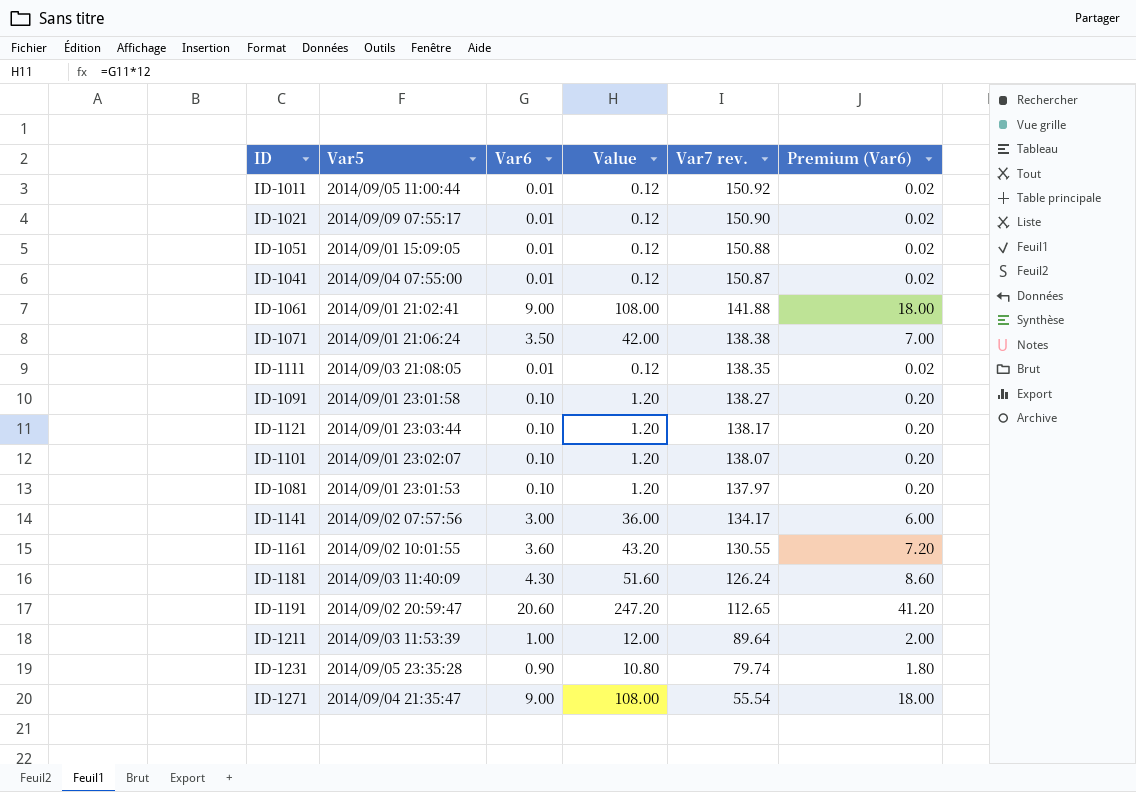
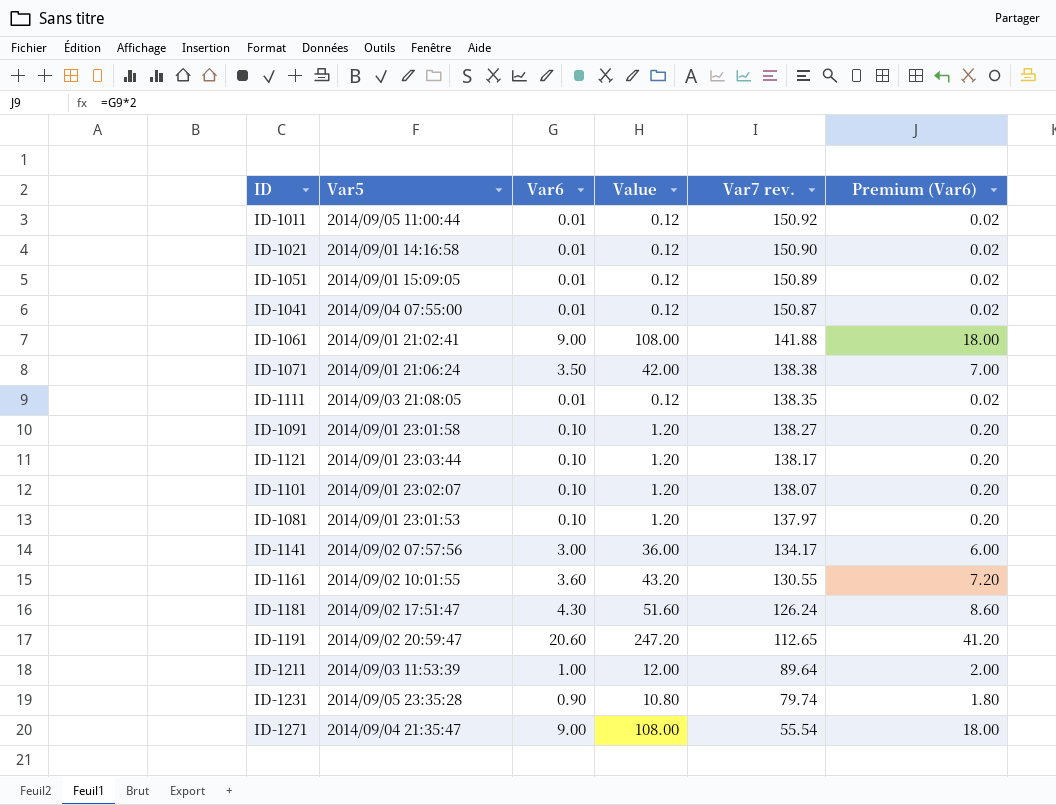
ID-1021 | Var5: 2014/09/09 07:55:17 -> 2014/09/01 14:16:58
ID-1051 | Var7 rev.: 150.88 -> 150.89
ID-1181 | Var5: 2014/09/03 11:40:09 -> 2014/09/02 17:51:47

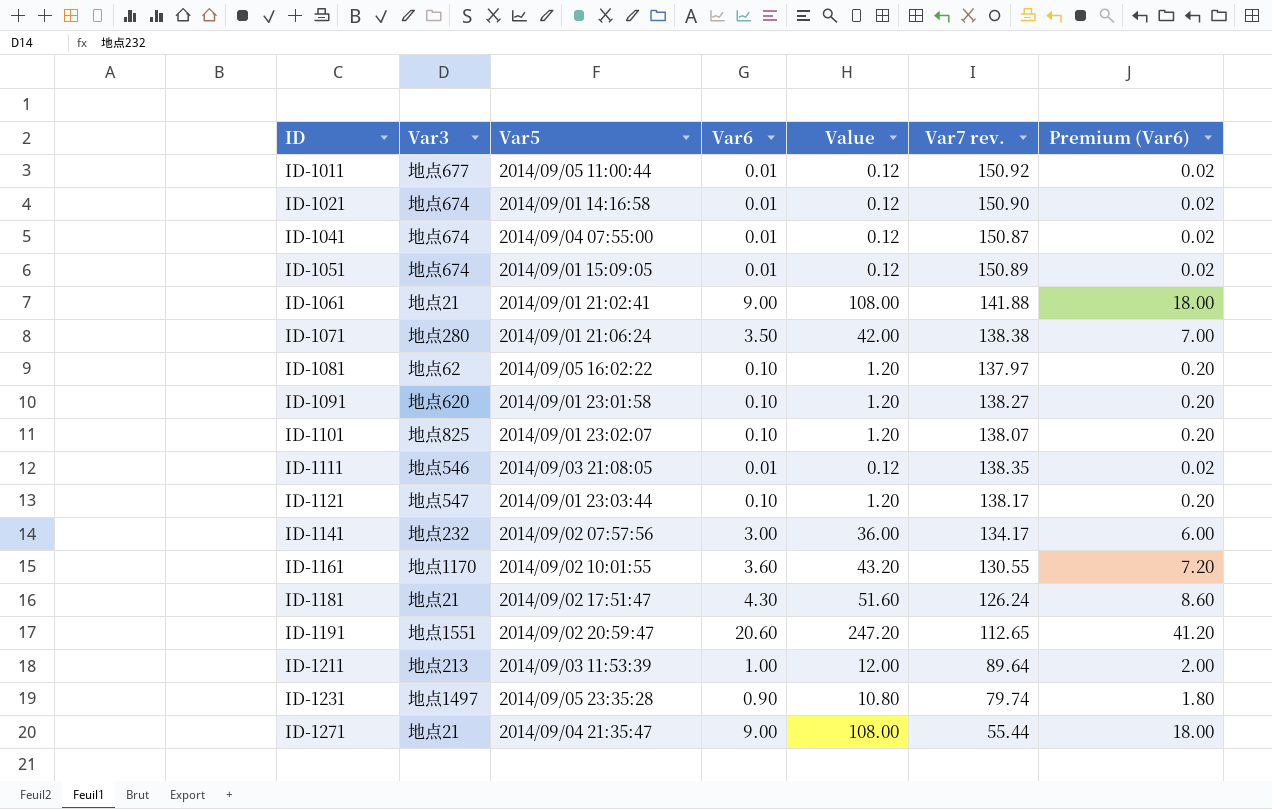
row order: Var7 rev. descending -> ID ascending
column Var3 | position: none -> 2
ID-1081 | Var5: 2014/09/01 23:01:53 -> 2014/09/05 16:02:22
ID-1271 | Var7 rev.: 55.54 -> 55.44

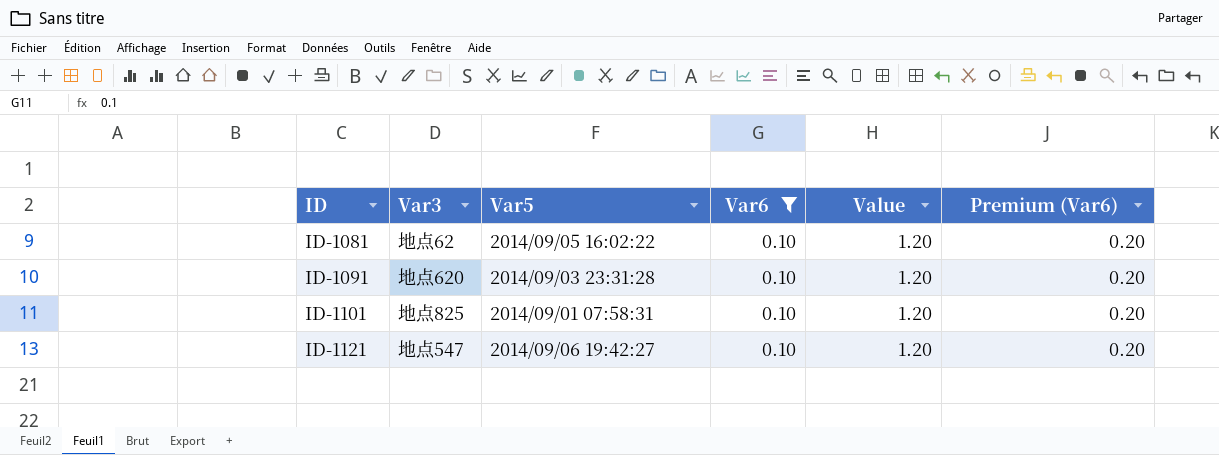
filter: none -> Var6 = 0.10
column Var7 rev. | position: 6 -> none
ID-1091 | Var5: 2014/09/01 23:01:58 -> 2014/09/03 23:31:28
ID-1101 | Var5: 2014/09/01 23:02:07 -> 2014/09/01 07:58:31
ID-1121 | Var5: 2014/09/01 23:03:44 -> 2014/09/06 19:42:27

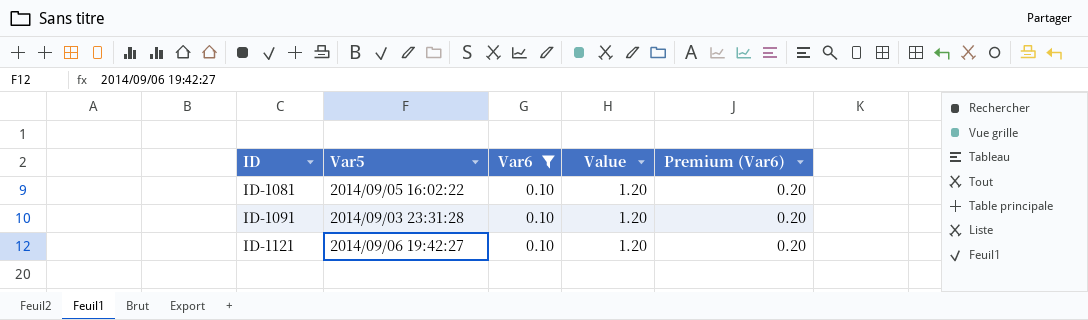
column Var3 | position: 2 -> none
row ID-1101: 地点825 | 2014/09/01 07:58:31 | 0.10 | 1.20 | 0.20 -> none

